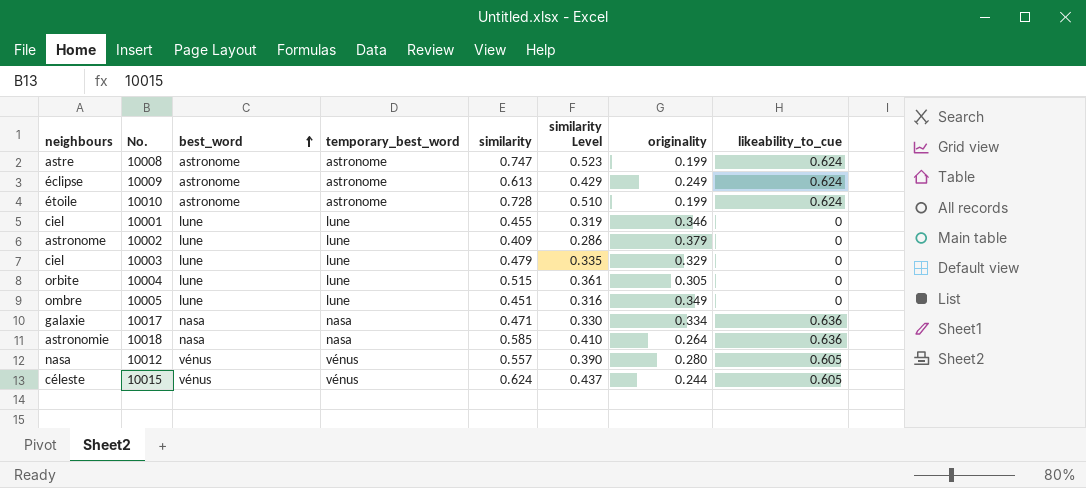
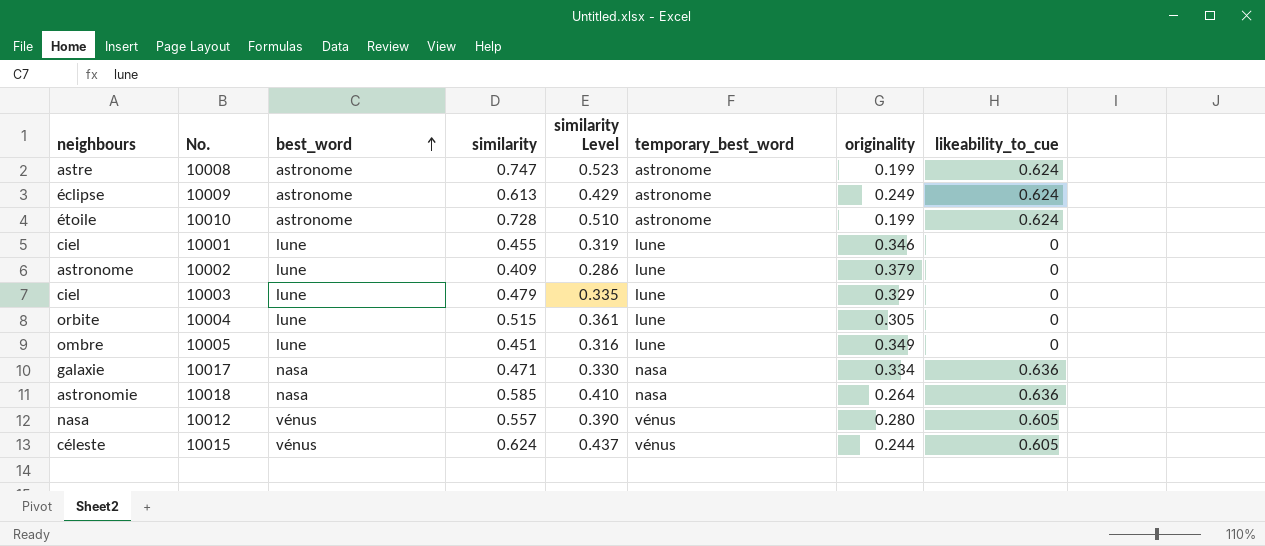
column temporary_best_word | position: 4 -> 6

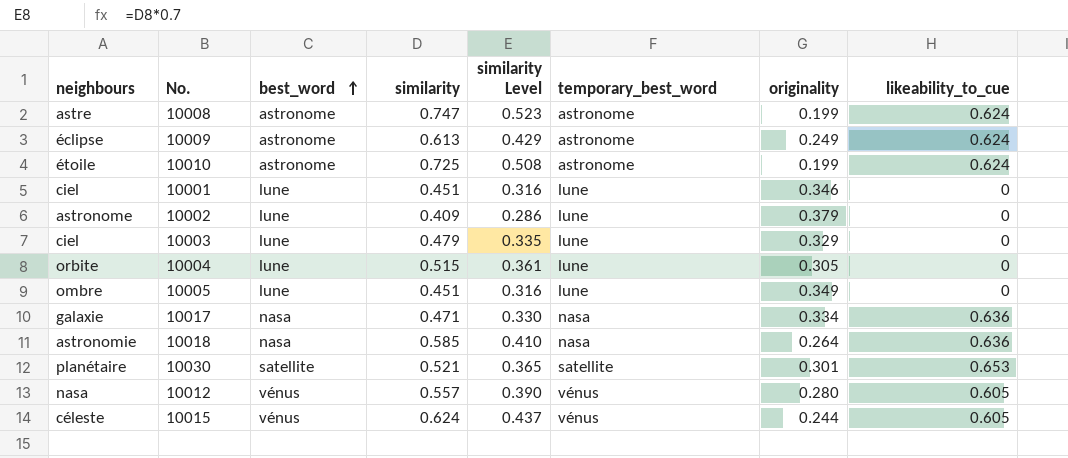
10010 | similarity: 0.728 -> 0.725
10010 | similarity Level: 0.510 -> 0.508
10001 | similarity: 0.455 -> 0.451
10001 | similarity Level: 0.319 -> 0.316
row 10030: none -> planétaire | satellite | 0.521 | 0.365 | satellite | 0.301 | 0.653

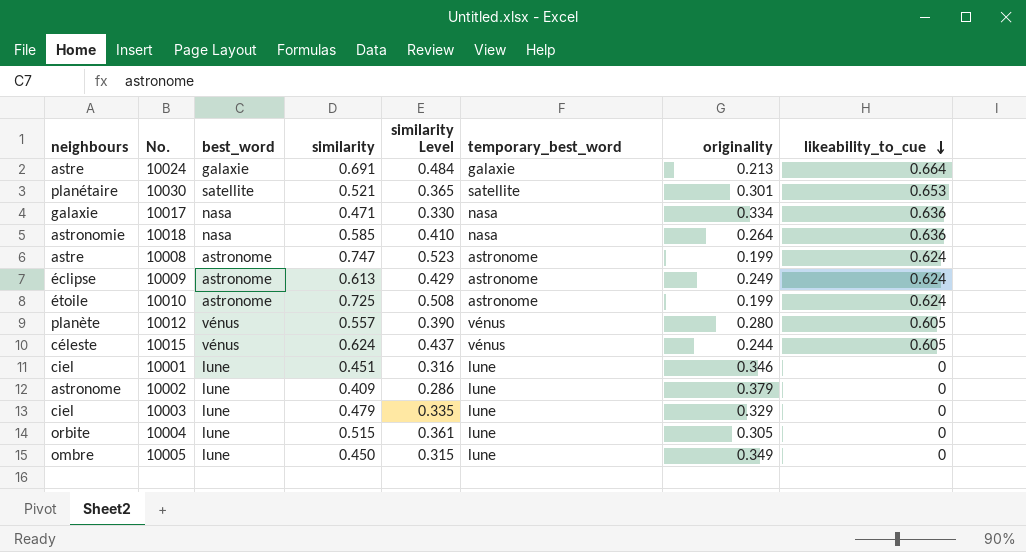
row order: best_word ascending -> likeability_to_cue descending
row 10024: none -> astre | galaxie | 0.691 | 0.484 | galaxie | 0.213 | 0.664
10012 | neighbours: nasa -> planète
10005 | similarity: 0.451 -> 0.450
10005 | similarity Level: 0.316 -> 0.315

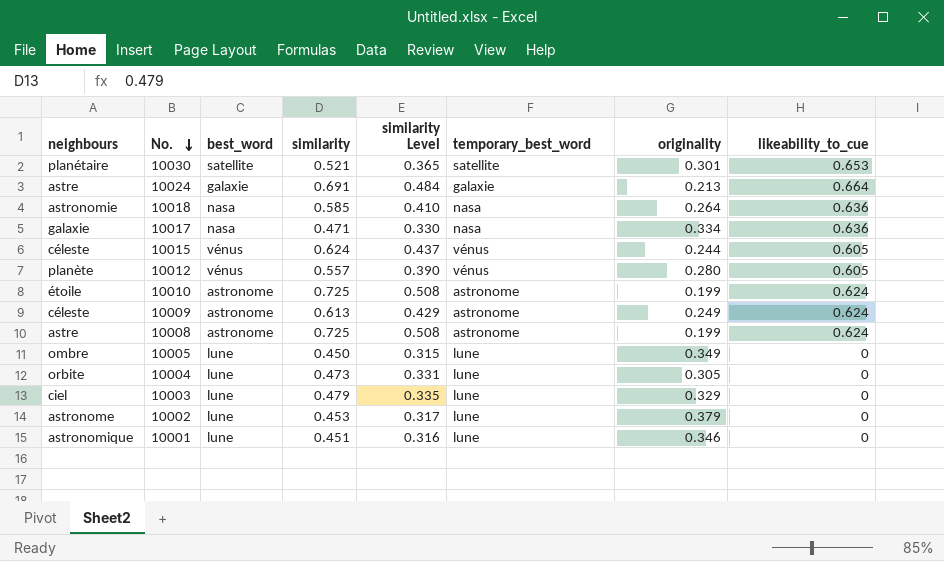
row order: likeability_to_cue descending -> No. descending
10009 | neighbours: éclipse -> céleste
10008 | similarity: 0.747 -> 0.725
10008 | similarity Level: 0.523 -> 0.508
10004 | similarity: 0.515 -> 0.473
10004 | similarity Level: 0.361 -> 0.331
10002 | similarity: 0.409 -> 0.453
10002 | similarity Level: 0.286 -> 0.317
10001 | neighbours: ciel -> astronomique

